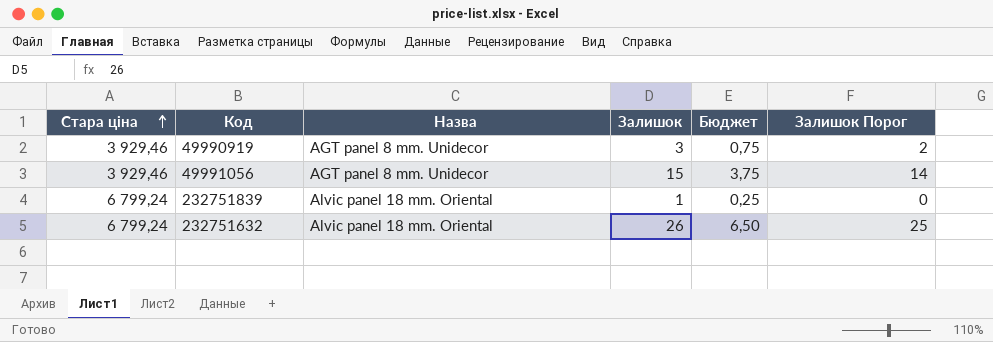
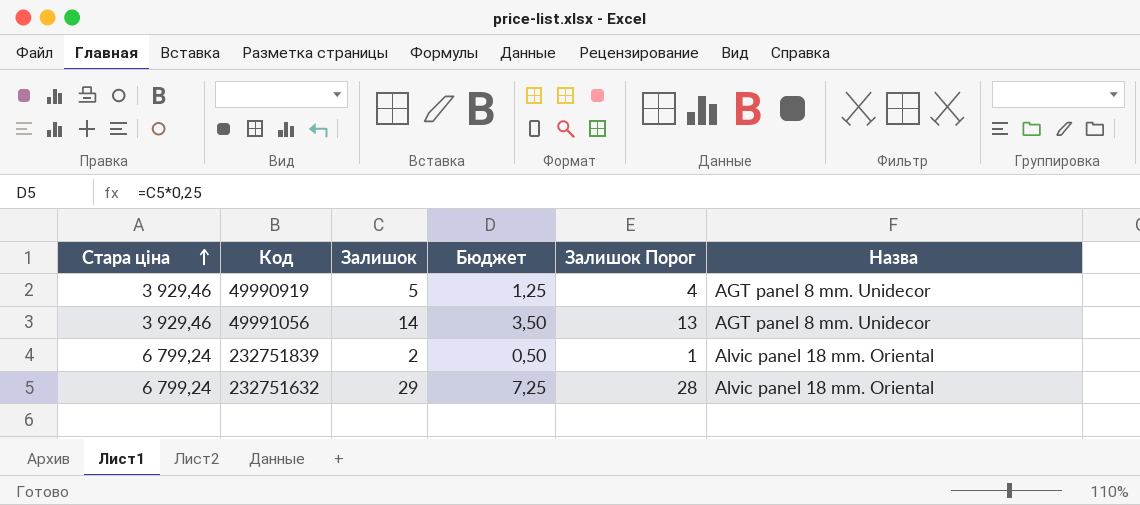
column Назва | position: 3 -> 6
49990919 | Залишок: 3 -> 5
49990919 | Бюджет: 0,75 -> 1,25
49990919 | Залишок Порог: 2 -> 4
49991056 | Залишок: 15 -> 14
49991056 | Бюджет: 3,75 -> 3,50
49991056 | Залишок Порог: 14 -> 13
232751839 | Залишок: 1 -> 2
232751839 | Бюджет: 0,25 -> 0,50
232751839 | Залишок Порог: 0 -> 1
232751632 | Залишок: 26 -> 29
232751632 | Бюджет: 6,50 -> 7,25
232751632 | Залишок Порог: 25 -> 28

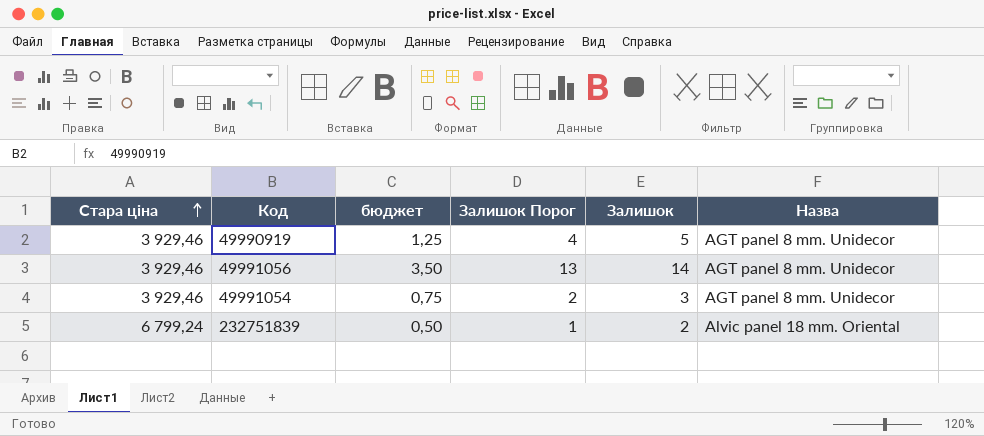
column name: Бюджет -> бюджет
column Залишок | position: 3 -> 5
row 232751632: 6 799,24 | 29 | 7,25 | 28 | Alvic panel 18 mm. Oriental -> none
row 49991054: none -> 3 929,46 | 0,75 | 2 | 3 | AGT panel 8 mm. Unidecor

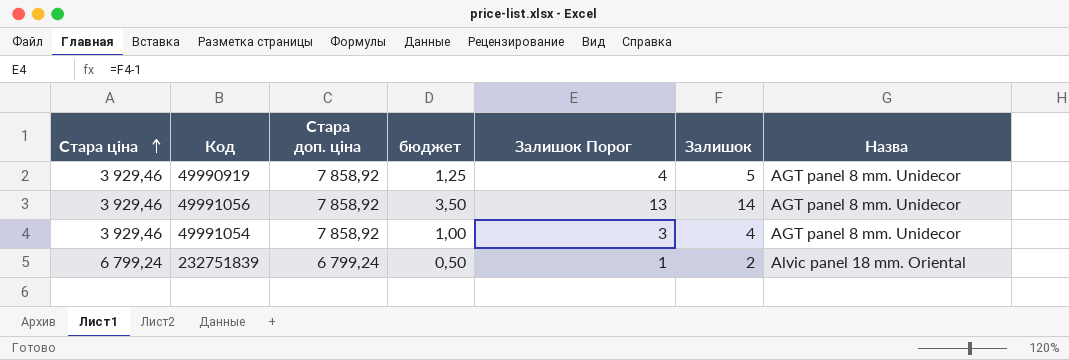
column Стара доп. ціна | position: none -> 3
49991054 | бюджет: 0,75 -> 1,00
49991054 | Залишок Порог: 2 -> 3
49991054 | Залишок: 3 -> 4

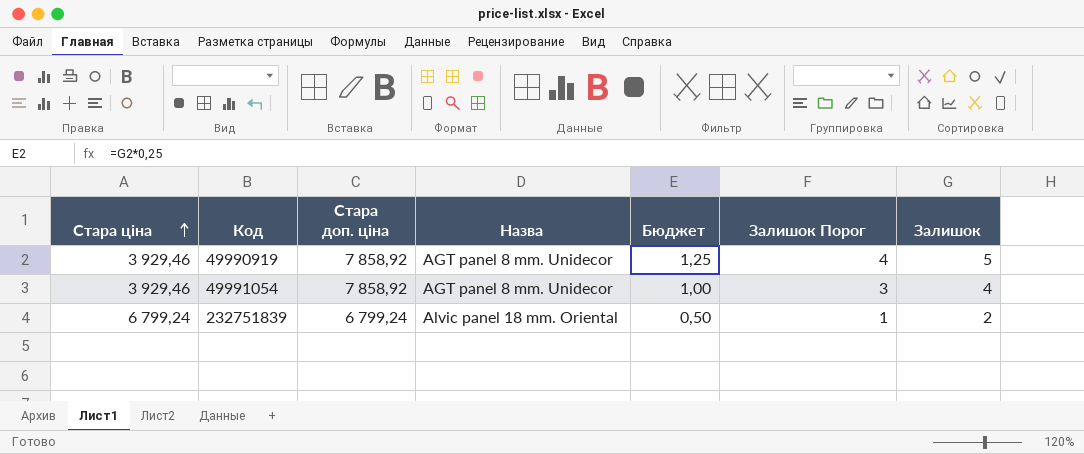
column Назва | position: 7 -> 4
column name: бюджет -> Бюджет
row 49991056: 3 929,46 | 7 858,92 | 3,50 | 13 | 14 | AGT panel 8 mm. Unidecor -> none

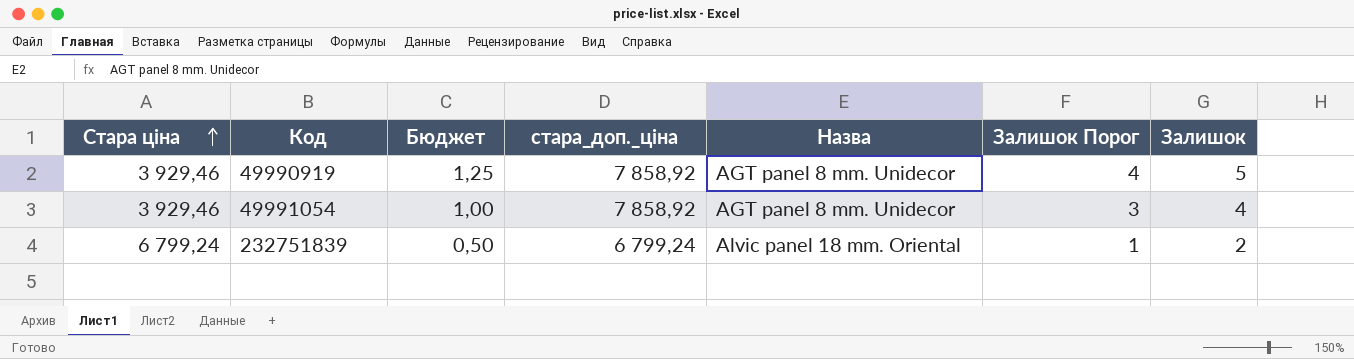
column Бюджет | position: 5 -> 3
column name: Стара доп. ціна -> стара_доп._ціна

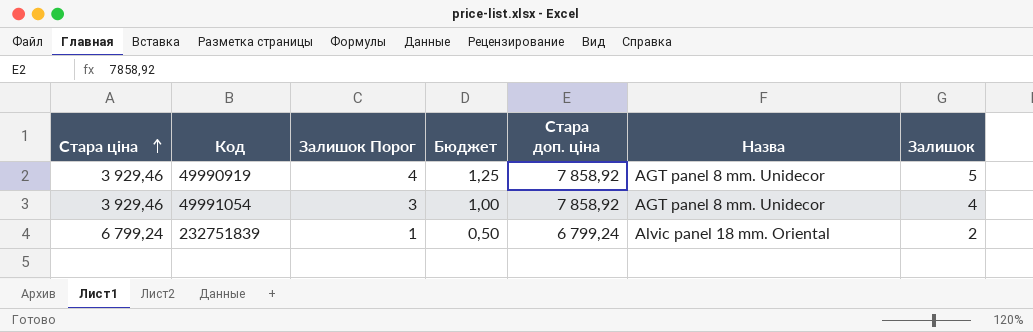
column Залишок Порог | position: 6 -> 3
column name: стара_доп._ціна -> Стара доп. ціна

